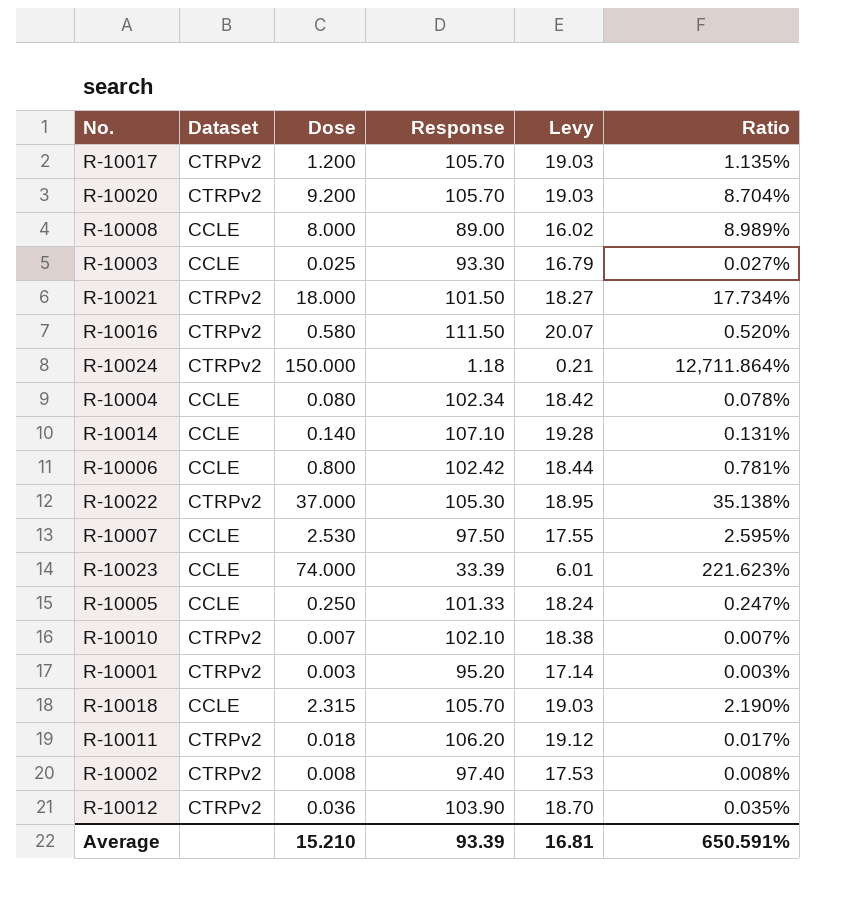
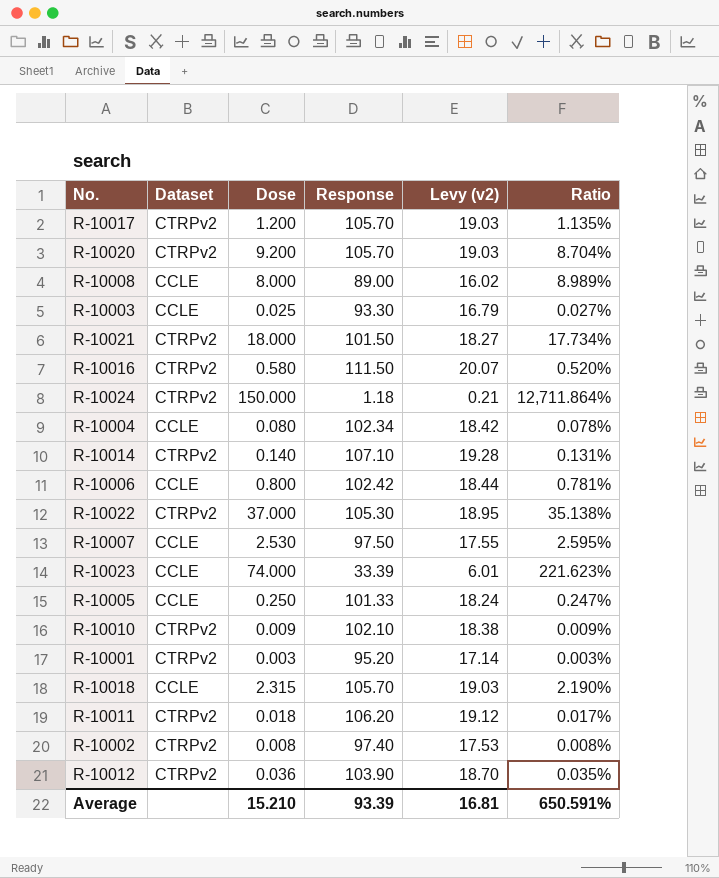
column name: Levy -> Levy (v2)
R-10014 | Dataset: CCLE -> CTRPv2
R-10010 | Dose: 0.007 -> 0.009
R-10010 | Ratio: 0.007% -> 0.009%

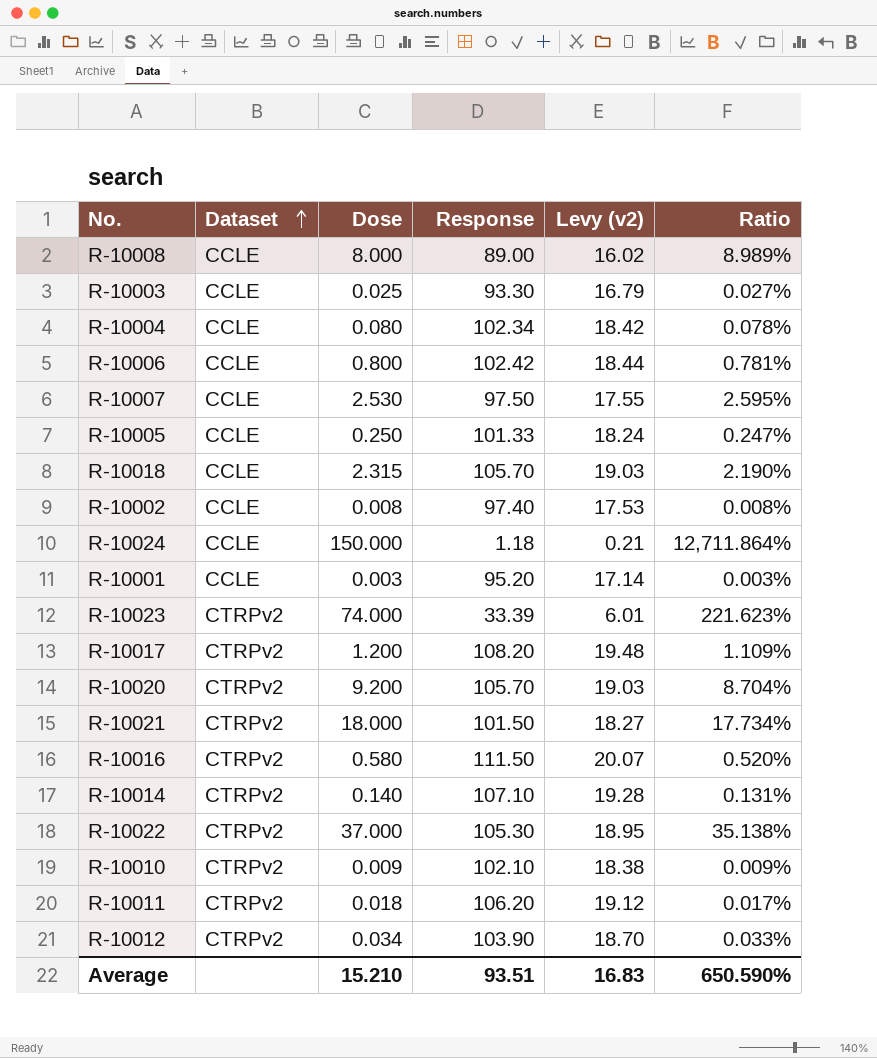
row order: none -> Dataset ascending
R-10002 | Dataset: CTRPv2 -> CCLE
R-10024 | Dataset: CTRPv2 -> CCLE
R-10001 | Dataset: CTRPv2 -> CCLE
R-10023 | Dataset: CCLE -> CTRPv2
R-10017 | Response: 105.70 -> 108.20
R-10017 | Levy (v2): 19.03 -> 19.48
R-10017 | Ratio: 1.135% -> 1.109%
R-10012 | Dose: 0.036 -> 0.034
R-10012 | Ratio: 0.035% -> 0.033%
Average | Response: 93.39 -> 93.51
Average | Levy (v2): 16.81 -> 16.83
Average | Ratio: 650.591% -> 650.590%

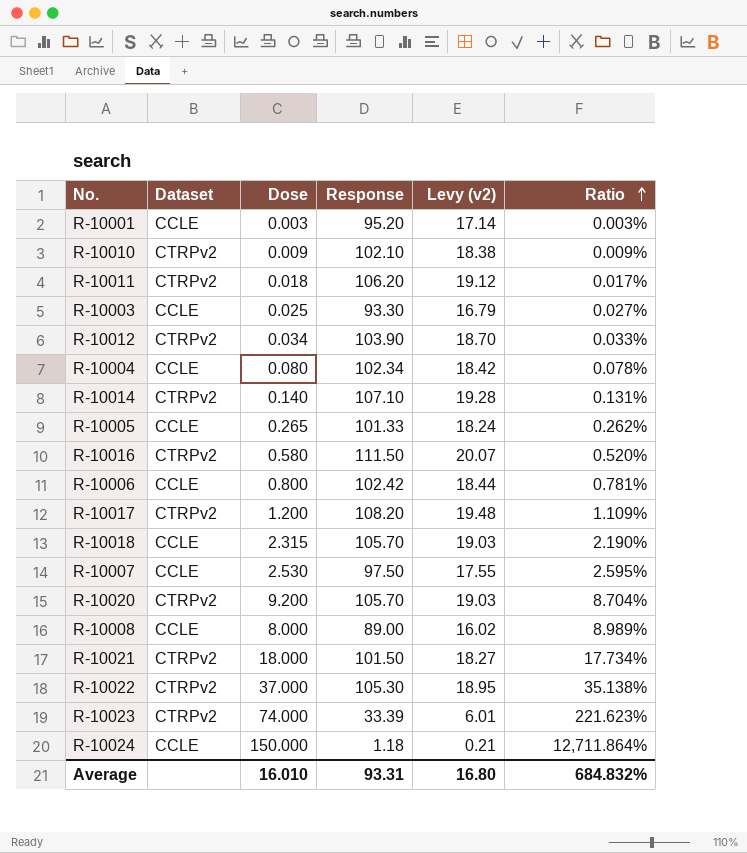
row order: Dataset ascending -> Ratio ascending
row R-10002: CCLE | 0.008 | 97.40 | 17.53 | 0.008% -> none
R-10005 | Dose: 0.250 -> 0.265
R-10005 | Ratio: 0.247% -> 0.262%
Average | Dose: 15.210 -> 16.010
Average | Response: 93.51 -> 93.31
Average | Levy (v2): 16.83 -> 16.80
Average | Ratio: 650.590% -> 684.832%

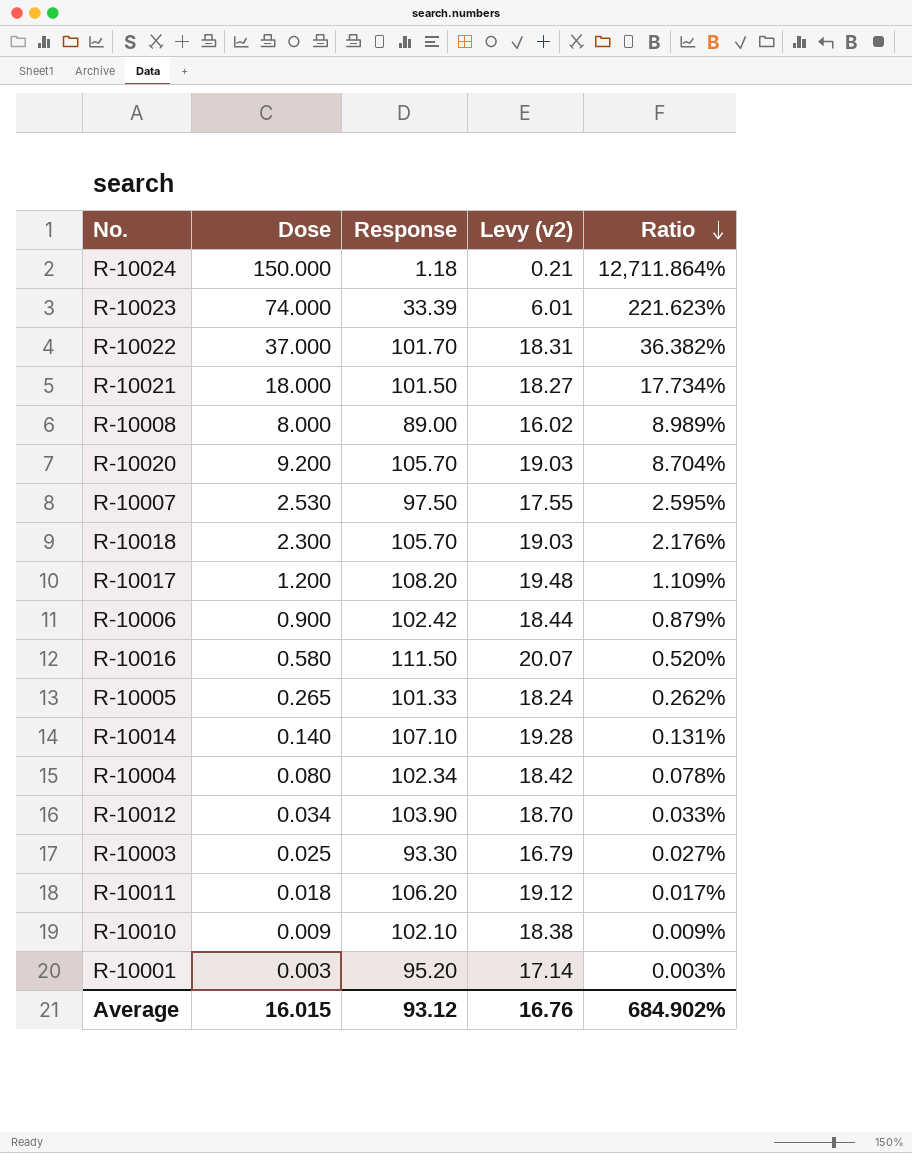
row order: Ratio ascending -> Ratio descending
column Dataset | position: 2 -> none
R-10022 | Response: 105.30 -> 101.70
R-10022 | Levy (v2): 18.95 -> 18.31
R-10022 | Ratio: 35.138% -> 36.382%
R-10018 | Dose: 2.315 -> 2.300
R-10018 | Ratio: 2.190% -> 2.176%
R-10006 | Dose: 0.800 -> 0.900
R-10006 | Ratio: 0.781% -> 0.879%
Average | Dose: 16.010 -> 16.015
Average | Response: 93.31 -> 93.12
Average | Levy (v2): 16.80 -> 16.76
Average | Ratio: 684.832% -> 684.902%

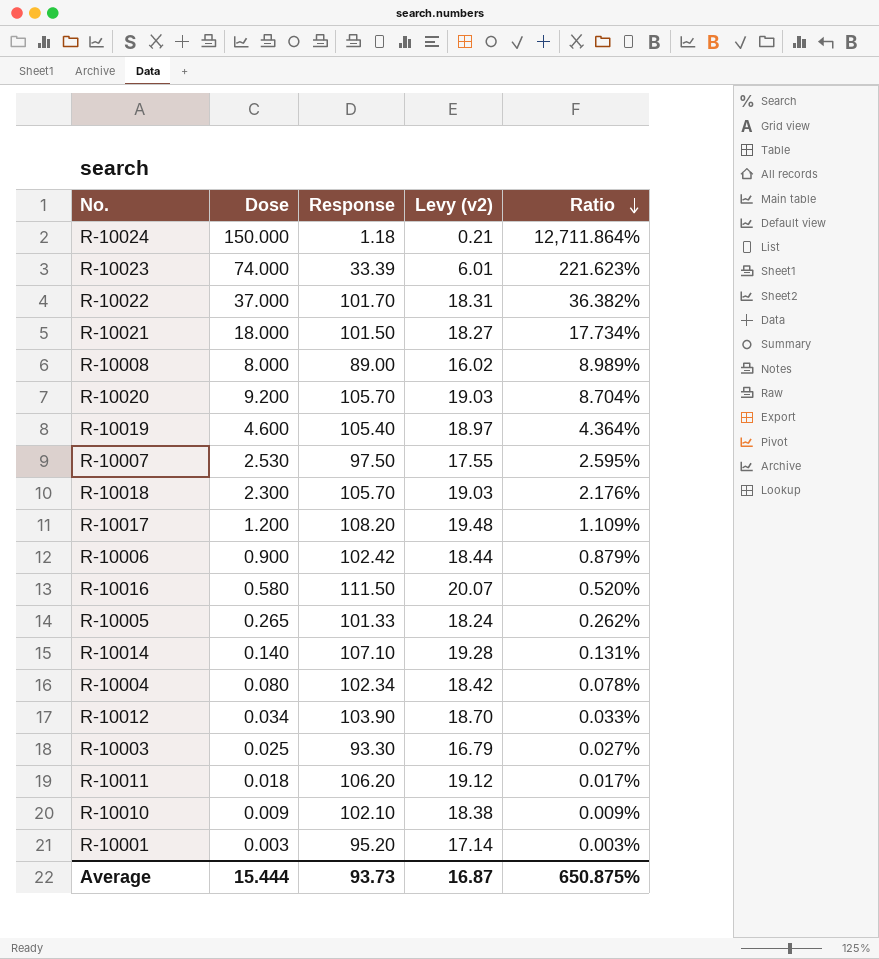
row R-10019: none -> 4.600 | 105.40 | 18.97 | 4.364%
Average | Dose: 16.015 -> 15.444
Average | Response: 93.12 -> 93.73
Average | Levy (v2): 16.76 -> 16.87
Average | Ratio: 684.902% -> 650.875%

